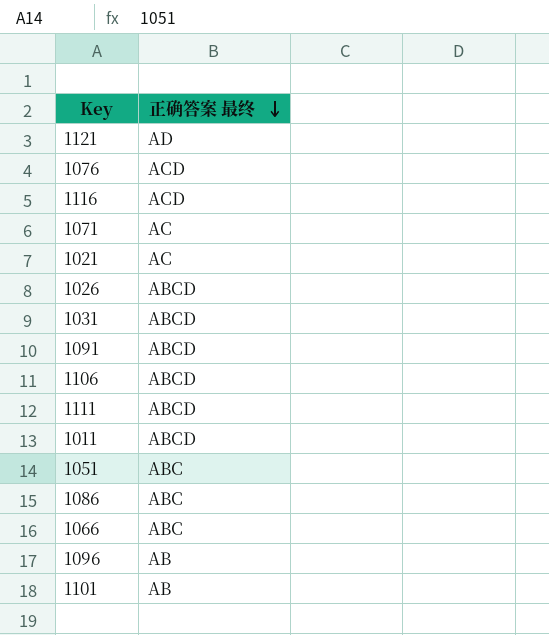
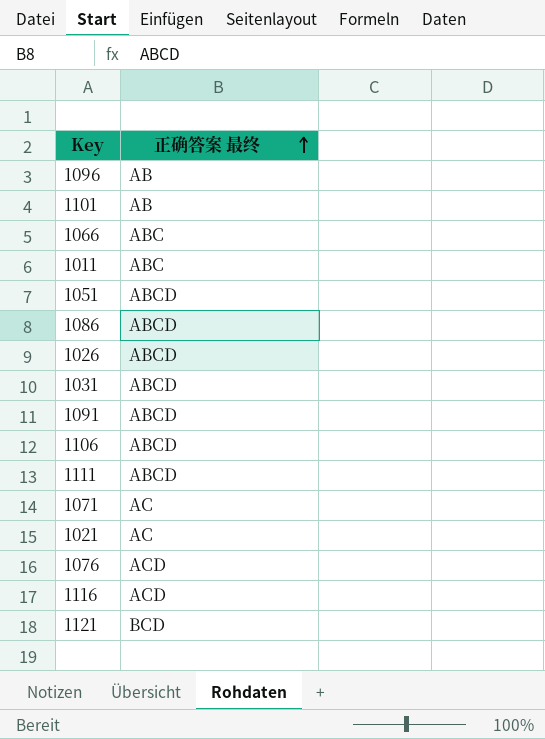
row order: 正确答案 最终 descending -> 正确答案 最终 ascending
1011 | 正确答案 最终: ABCD -> ABC
1051 | 正确答案 最终: ABC -> ABCD
1086 | 正确答案 最终: ABC -> ABCD
1121 | 正确答案 最终: AD -> BCD

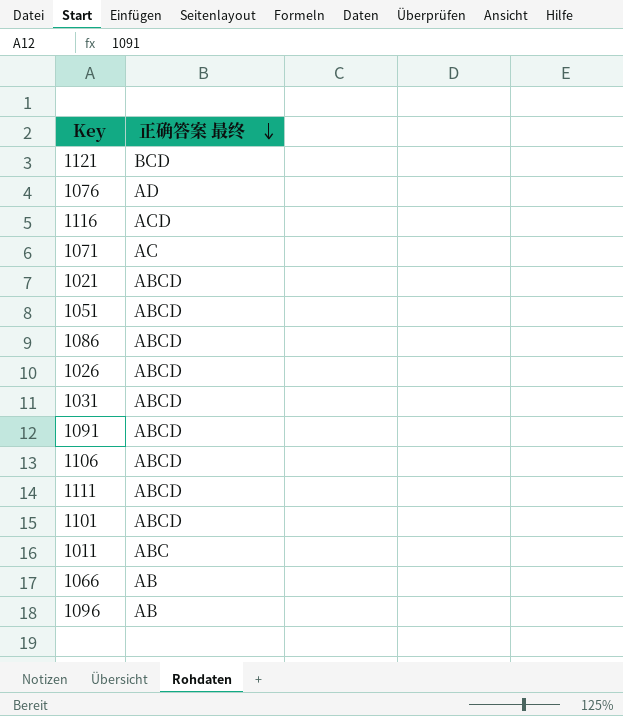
row order: 正确答案 最终 ascending -> 正确答案 最终 descending
1076 | 正确答案 最终: ACD -> AD
1021 | 正确答案 最终: AC -> ABCD
1101 | 正确答案 最终: AB -> ABCD
1066 | 正确答案 最终: ABC -> AB

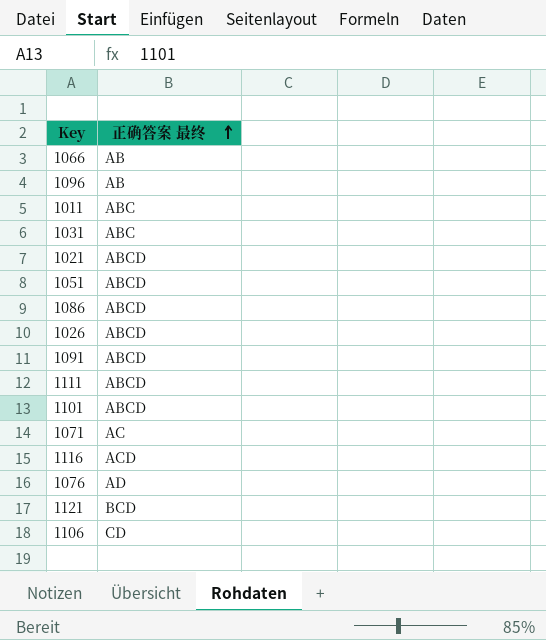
row order: 正确答案 最终 descending -> 正确答案 最终 ascending
1031 | 正确答案 最终: ABCD -> ABC
1106 | 正确答案 最终: ABCD -> CD

